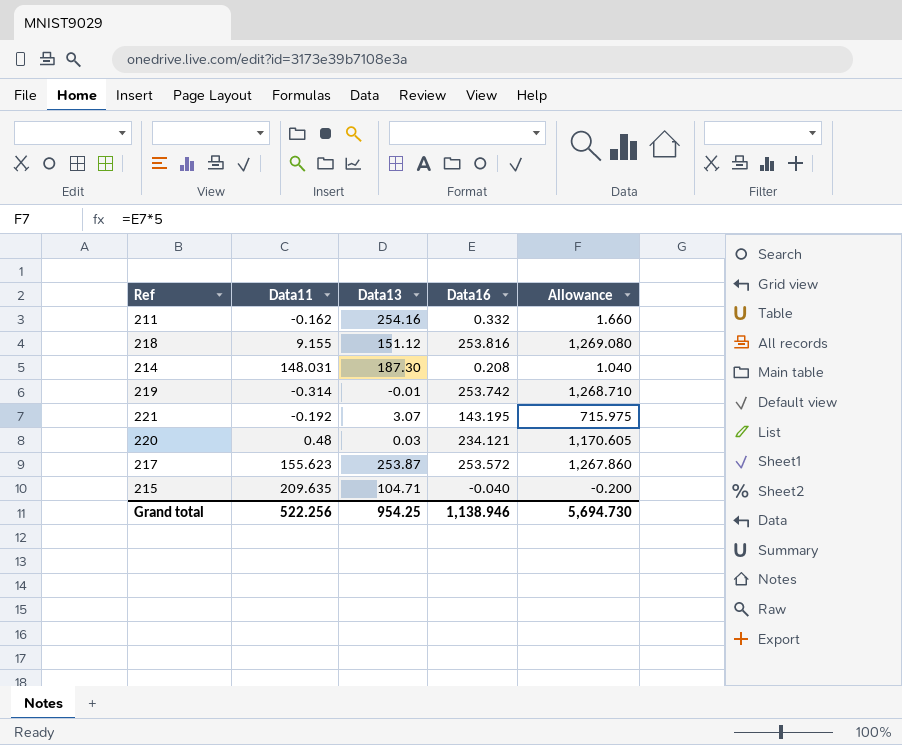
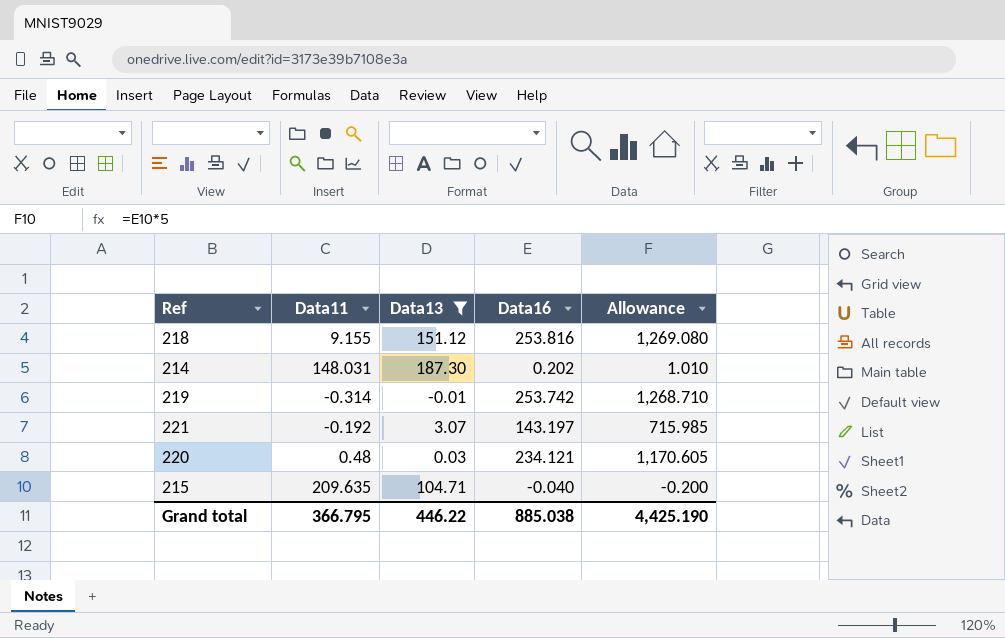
filter: none -> Data13 <= 187.30
214 | Data16: 0.208 -> 0.202
214 | Allowance: 1.040 -> 1.010
221 | Data16: 143.195 -> 143.197
221 | Allowance: 715.975 -> 715.985
Grand total | Data11: 522.256 -> 366.795
Grand total | Data13: 954.25 -> 446.22
Grand total | Data16: 1,138.946 -> 885.038
Grand total | Allowance: 5,694.730 -> 4,425.190

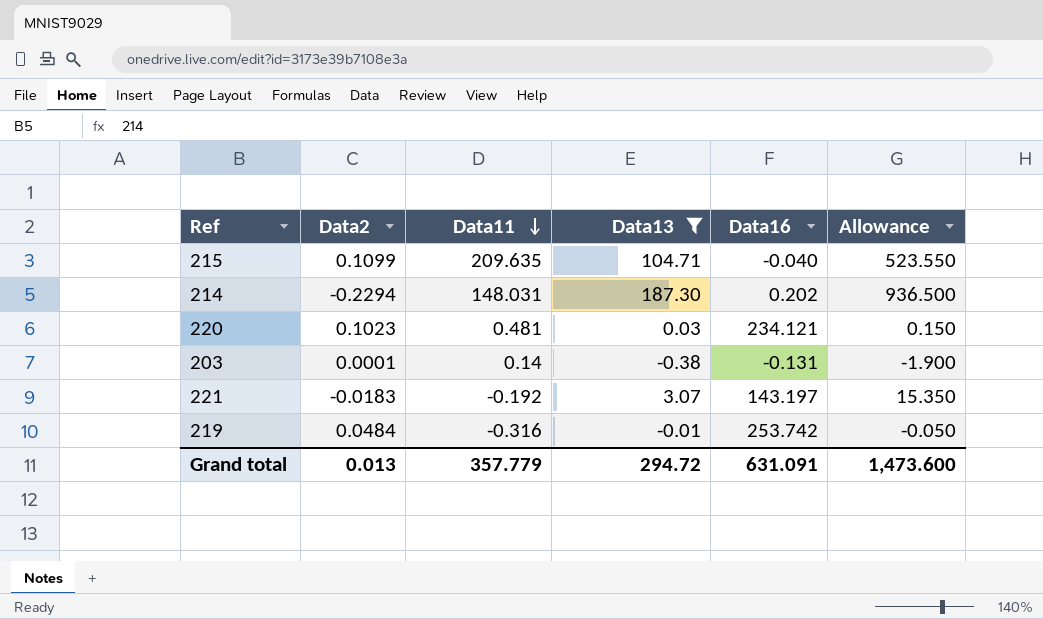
row order: none -> Data11 descending
column Data2 | position: none -> 2
column Allowance | formula: [Data16] * 5 -> [Data13] * 5
row 218: 9.155 | 151.12 | 253.816 | 1,269.080 -> none
220 | Data11: 0.48 -> 0.481
row 203: none -> 0.0001 | 0.14 | -0.38 | -0.131 | -1.900
219 | Data11: -0.314 -> -0.316
Grand total | Data11: 366.795 -> 357.779
Grand total | Data13: 446.22 -> 294.72
Grand total | Data16: 885.038 -> 631.091
Grand total | Allowance: 4,425.190 -> 1,473.600

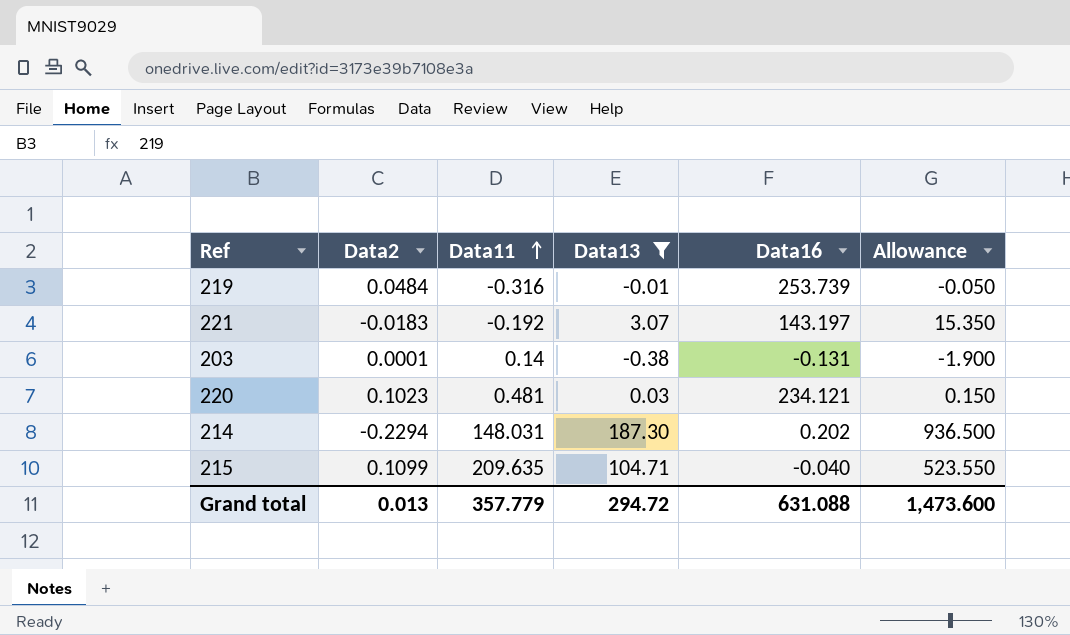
row order: Data11 descending -> Data11 ascending
219 | Data16: 253.742 -> 253.739
Grand total | Data16: 631.091 -> 631.088

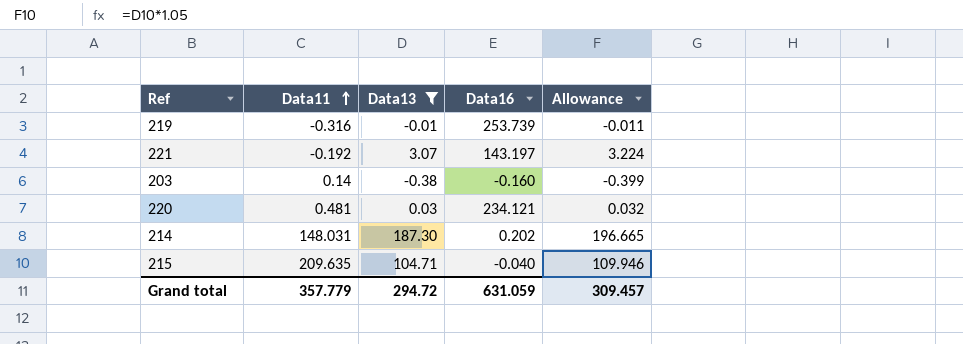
column Data2 | position: 2 -> none
column Allowance | formula: [Data13] * 5 -> [Data13] * 1.05
203 | Data16: -0.131 -> -0.160
Grand total | Data16: 631.088 -> 631.059
Grand total | Allowance: 1,473.600 -> 309.457

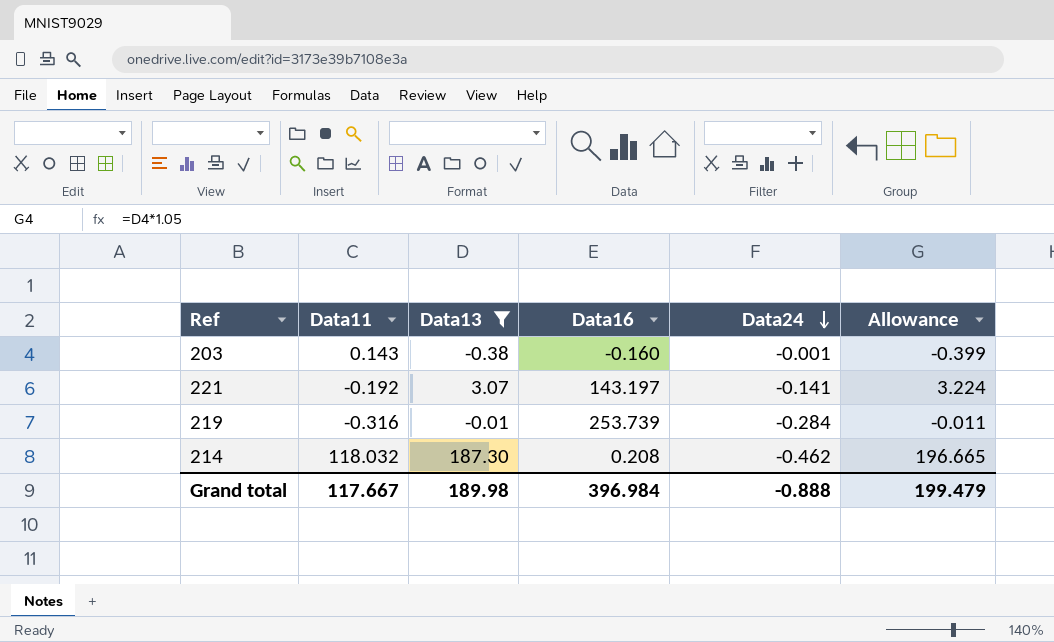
row order: Data11 ascending -> Data24 descending
column Data24 | position: none -> 5
row 220: 0.481 | 0.03 | 234.121 | 0.032 -> none
row 215: 209.635 | 104.71 | -0.040 | 109.946 -> none
203 | Data11: 0.14 -> 0.143
214 | Data11: 148.031 -> 118.032
214 | Data16: 0.202 -> 0.208
Grand total | Data11: 357.779 -> 117.667
Grand total | Data13: 294.72 -> 189.98
Grand total | Data16: 631.059 -> 396.984
Grand total | Allowance: 309.457 -> 199.479

